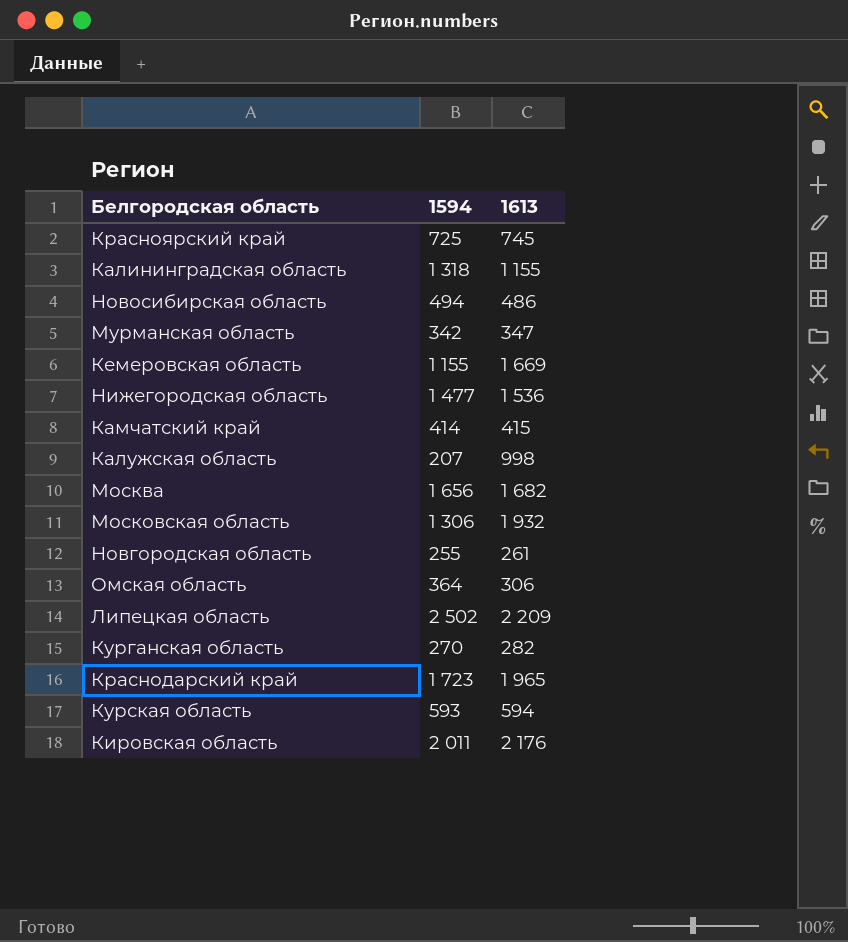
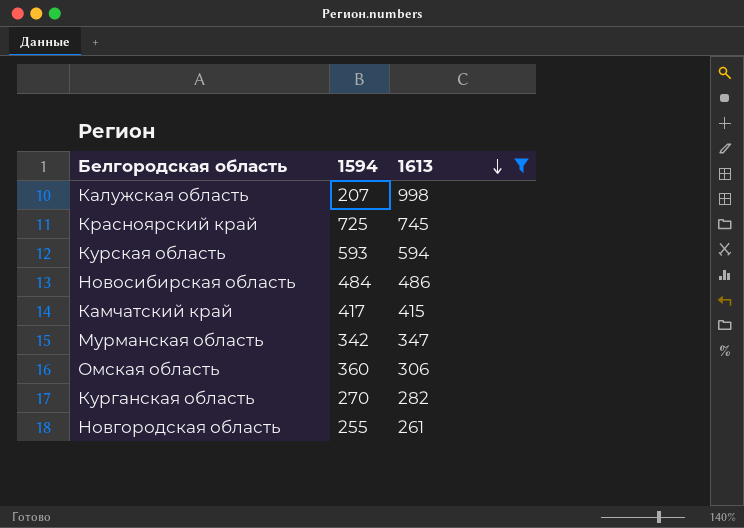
filter: none -> 1613 <= 998
row order: none -> 1613 descending
Новосибирская область | 1594: 494 -> 484
Камчатский край | 1594: 414 -> 417
Омская область | 1594: 364 -> 360

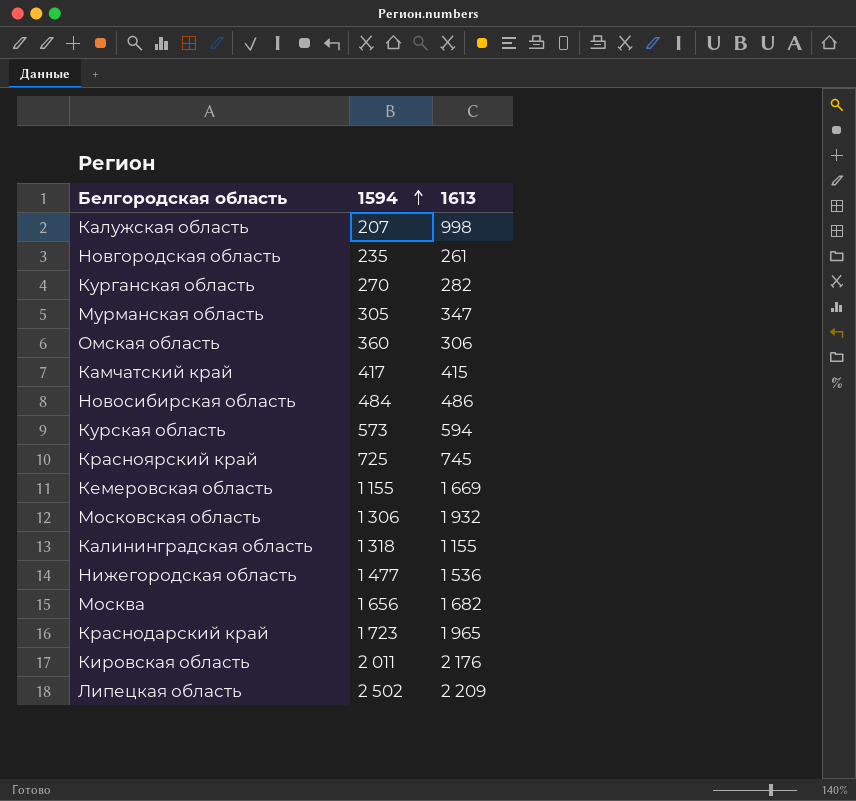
filter: 1613 <= 998 -> none
row order: 1613 descending -> 1594 ascending
Новгородская область | 1594: 255 -> 235
Мурманская область | 1594: 342 -> 305
Курская область | 1594: 593 -> 573

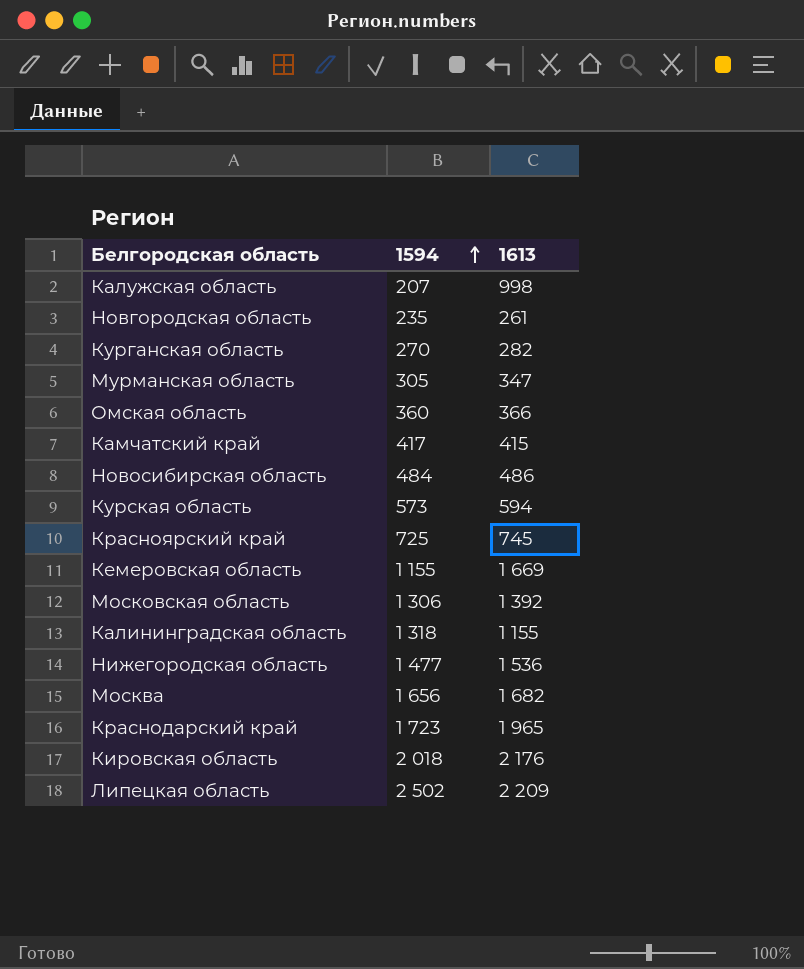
Омская область | 1613: 306 -> 366
Московская область | 1613: 1 932 -> 1 392
Кировская область | 1594: 2 011 -> 2 018

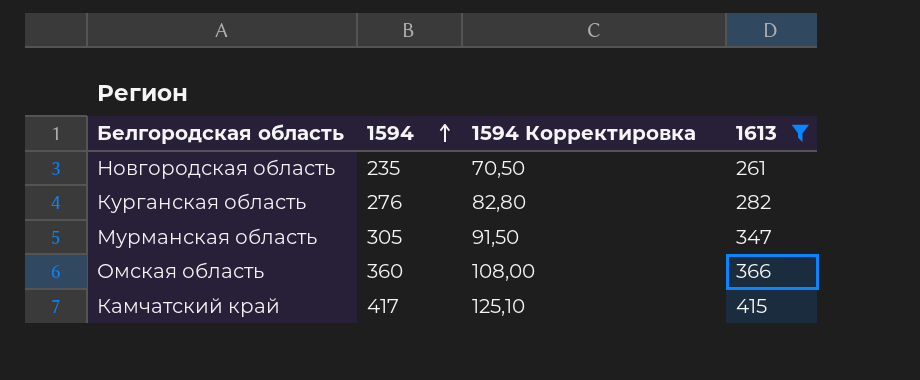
filter: none -> 1613 <= 415
column 1594 Корректировка | formula: none -> [1594] * 0,3
Курганская область | 1594: 270 -> 276

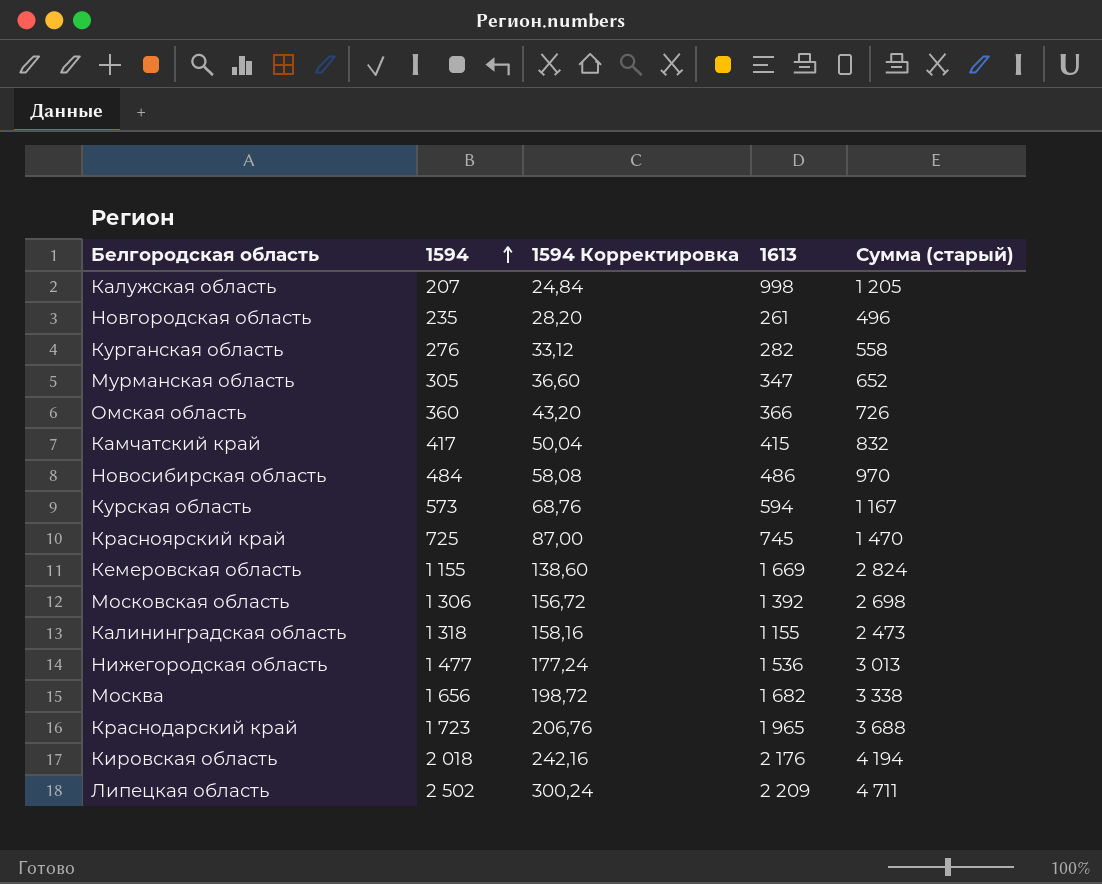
filter: 1613 <= 415 -> none
column 1594 Корректировка | formula: [1594] * 0,3 -> [1594] * 0,12
column Сумма (старый) | formula: none -> [1594] + [1613]

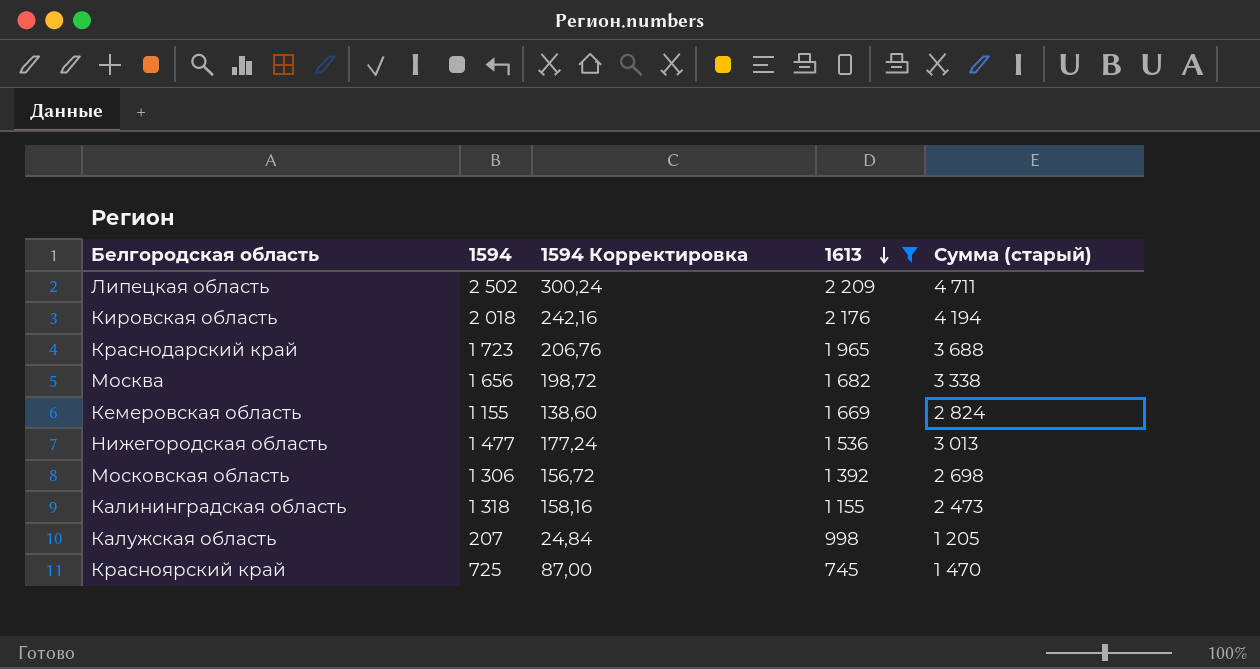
filter: none -> 1613 >= 745
row order: 1594 ascending -> 1613 descending

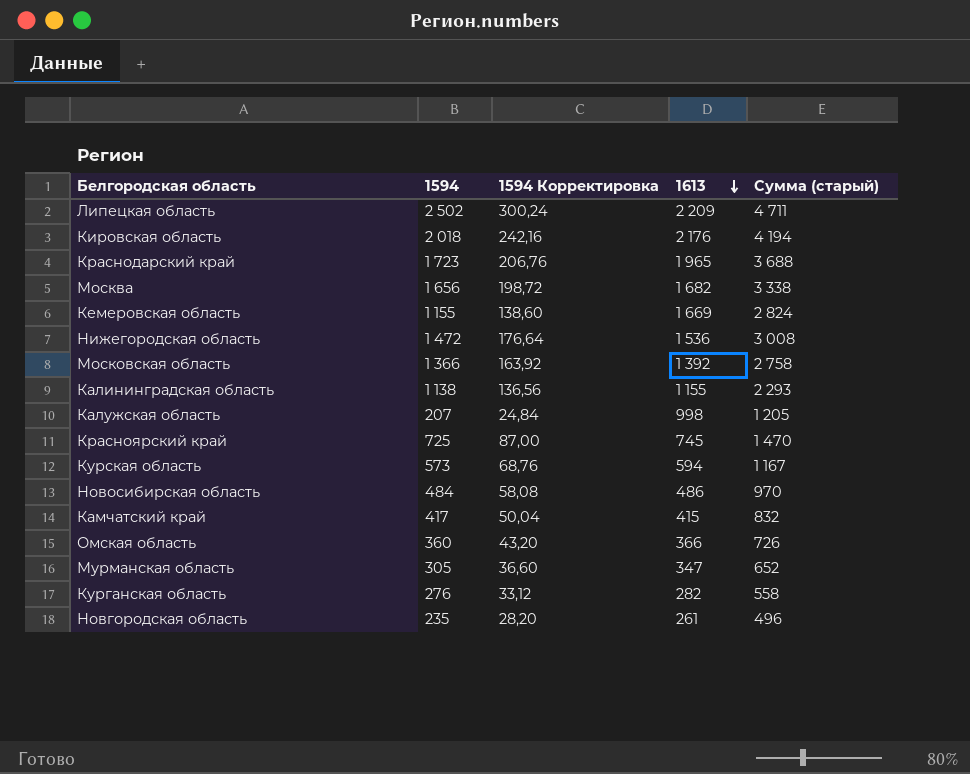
filter: 1613 >= 745 -> none
Нижегородская область | 1594: 1 477 -> 1 472
Нижегородская область | 1594 Корректировка: 177,24 -> 176,64
Нижегородская область | Сумма (старый): 3 013 -> 3 008
Московская область | 1594: 1 306 -> 1 366
Московская область | 1594 Корректировка: 156,72 -> 163,92
Московская область | Сумма (старый): 2 698 -> 2 758
Калининградская область | 1594: 1 318 -> 1 138
Калининградская область | 1594 Корректировка: 158,16 -> 136,56
Калининградская область | Сумма (старый): 2 473 -> 2 293

